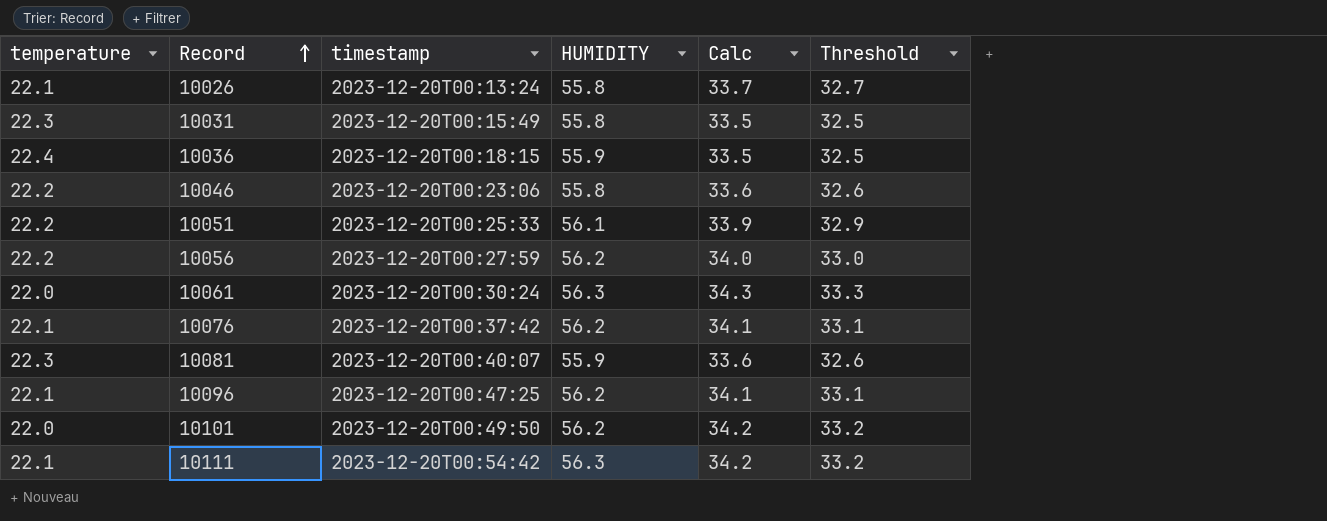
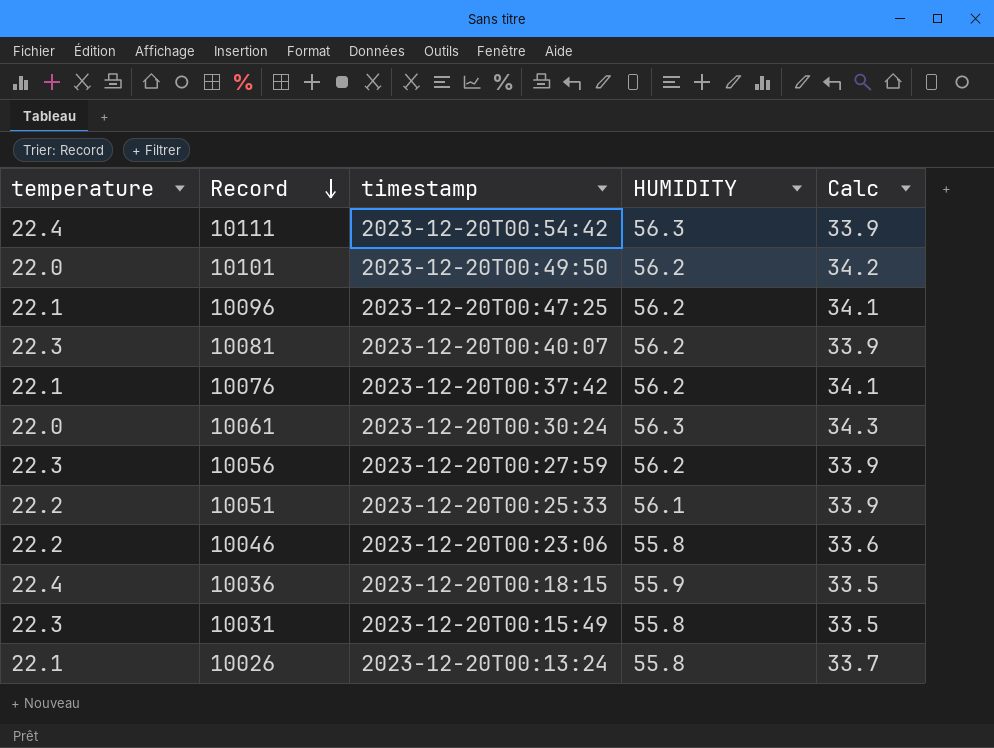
row order: Record ascending -> Record descending
column Threshold | formula: [Calc] - 1 -> none
10111 | temperature: 22.1 -> 22.4
10111 | Calc: 34.2 -> 33.9
10081 | HUMIDITY: 55.9 -> 56.2
10081 | Calc: 33.6 -> 33.9
10056 | temperature: 22.2 -> 22.3
10056 | Calc: 34.0 -> 33.9

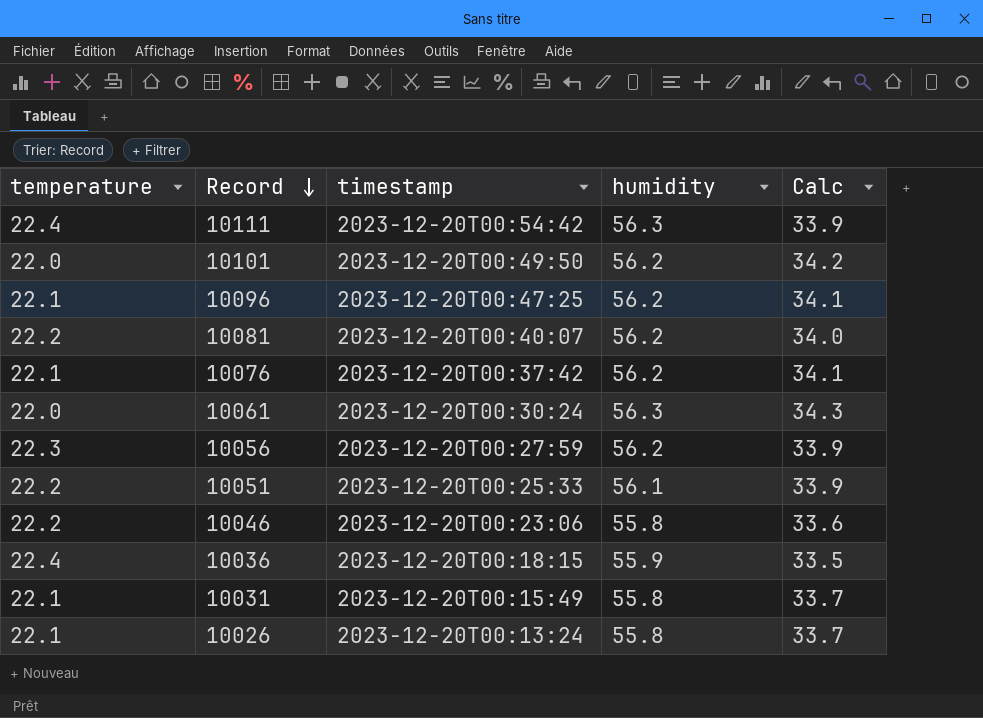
column name: HUMIDITY -> humidity
10081 | temperature: 22.3 -> 22.2
10081 | Calc: 33.9 -> 34.0
10031 | temperature: 22.3 -> 22.1
10031 | Calc: 33.5 -> 33.7

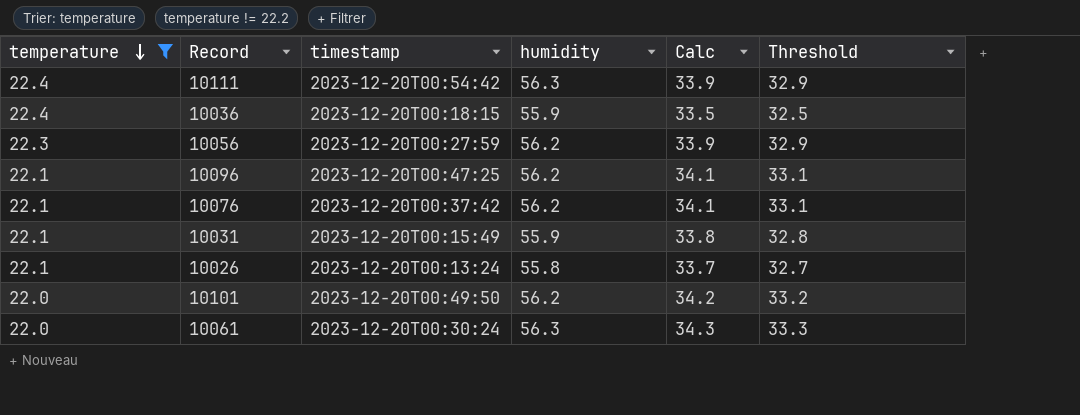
filter: none -> temperature != 22.2
row order: Record descending -> temperature descending
column Threshold | formula: none -> [Calc] - 1
10031 | humidity: 55.8 -> 55.9
10031 | Calc: 33.7 -> 33.8

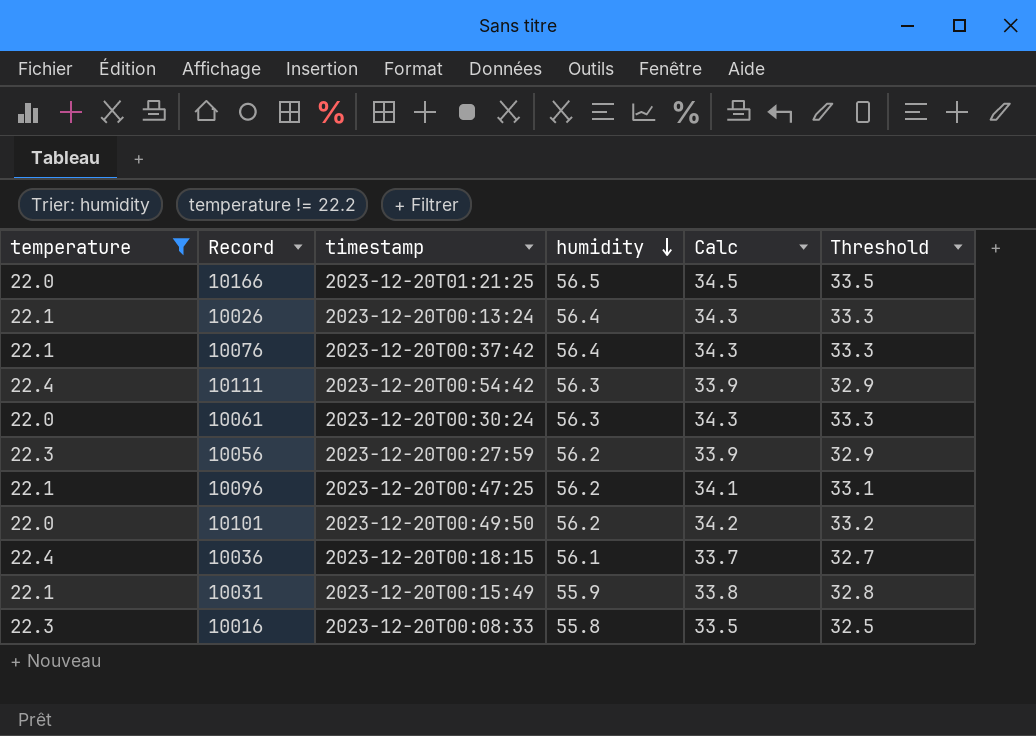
row order: temperature descending -> humidity descending
row 10166: none -> 22.0 | 2023-12-20T01:21:25 | 56.5 | 34.5 | 33.5
10026 | humidity: 55.8 -> 56.4
10026 | Calc: 33.7 -> 34.3
10026 | Threshold: 32.7 -> 33.3
10076 | humidity: 56.2 -> 56.4
10076 | Calc: 34.1 -> 34.3
10076 | Threshold: 33.1 -> 33.3
10036 | humidity: 55.9 -> 56.1
10036 | Calc: 33.5 -> 33.7
10036 | Threshold: 32.5 -> 32.7
row 10016: none -> 22.3 | 2023-12-20T00:08:33 | 55.8 | 33.5 | 32.5

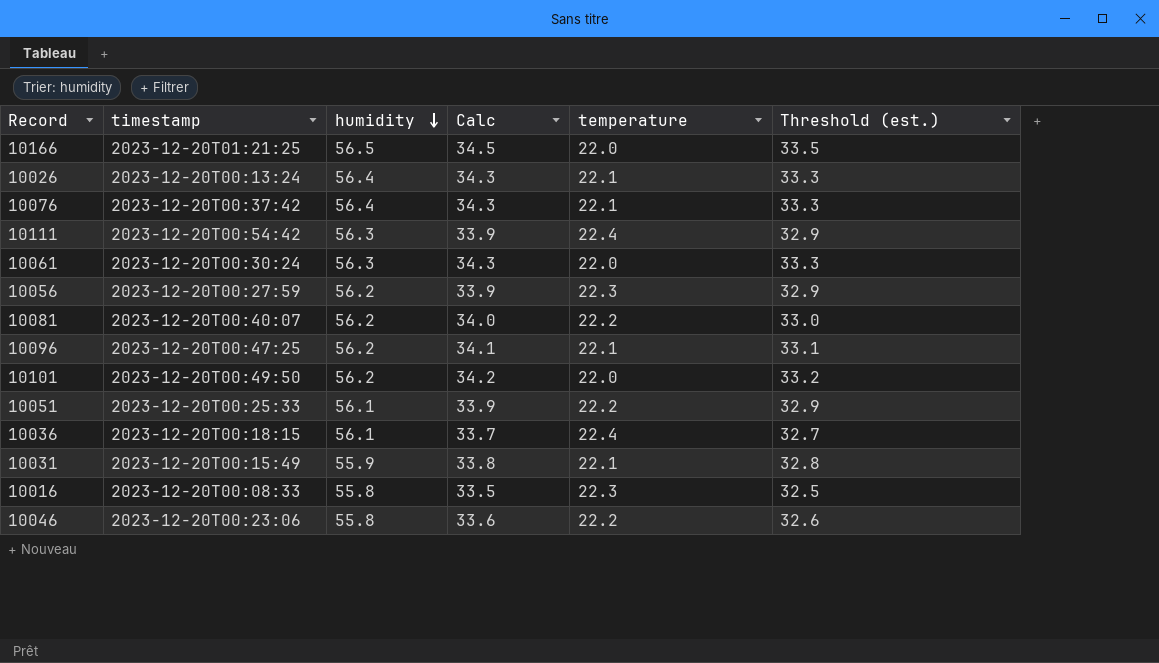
filter: temperature != 22.2 -> none
column temperature | position: 1 -> 5
column name: Threshold -> Threshold (est.)

